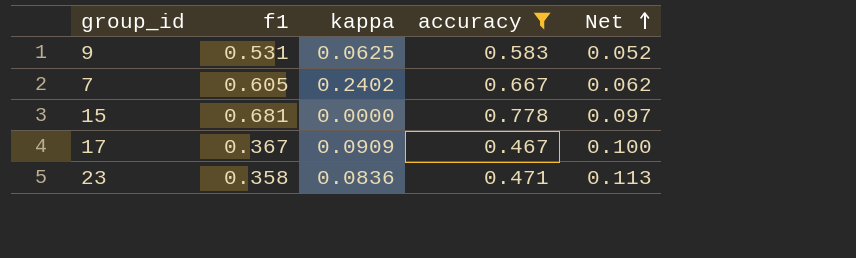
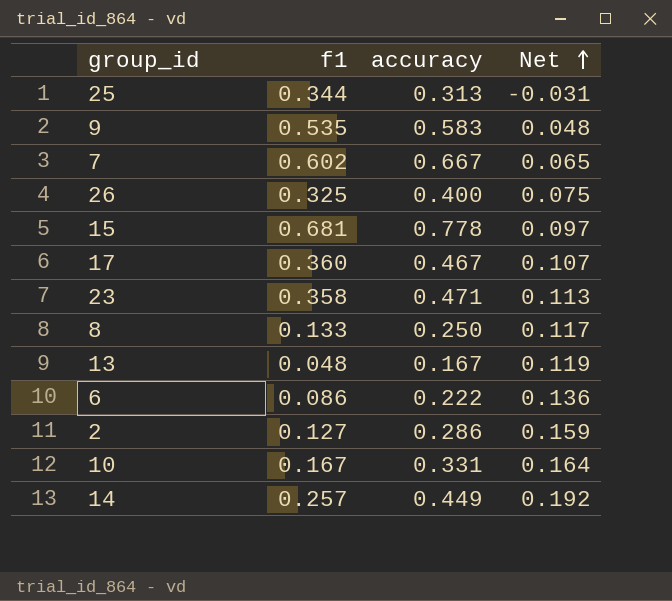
filter: accuracy >= 0.467 -> none
column kappa | position: 3 -> none
9 | f1: 0.531 -> 0.535
9 | Net: 0.052 -> 0.048
7 | f1: 0.605 -> 0.602
7 | Net: 0.062 -> 0.065
17 | f1: 0.367 -> 0.360
17 | Net: 0.100 -> 0.107

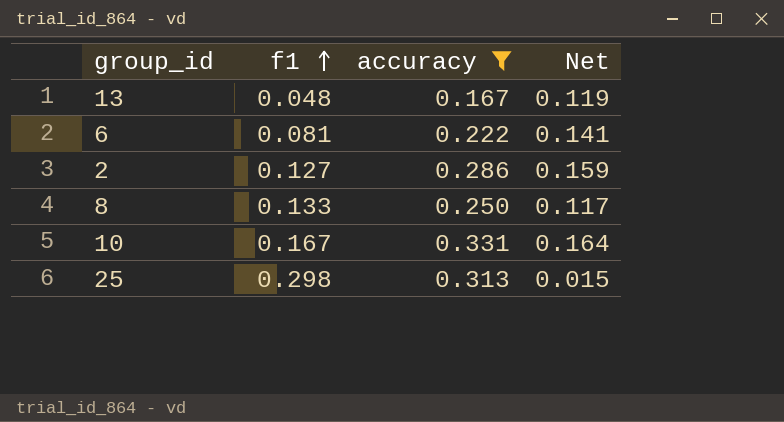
filter: none -> accuracy <= 0.331
row order: Net ascending -> f1 ascending
6 | f1: 0.086 -> 0.081
6 | Net: 0.136 -> 0.141
25 | f1: 0.344 -> 0.298
25 | Net: -0.031 -> 0.015

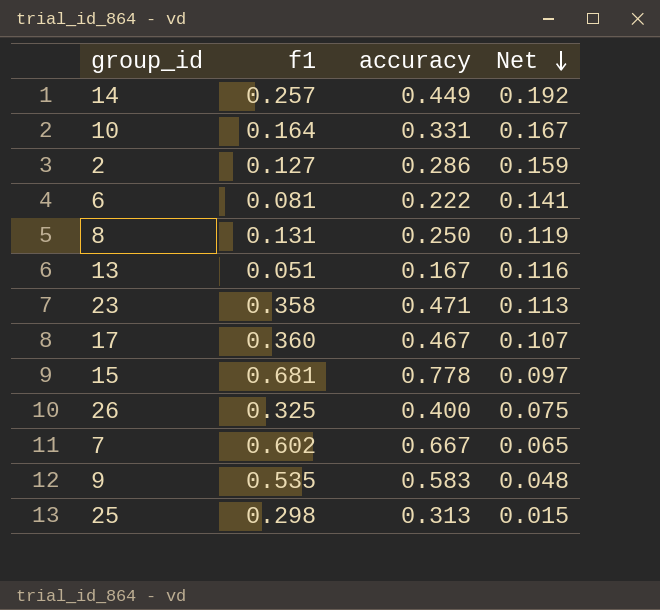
filter: accuracy <= 0.331 -> none
row order: f1 ascending -> Net descending
10 | f1: 0.167 -> 0.164
10 | Net: 0.164 -> 0.167
8 | f1: 0.133 -> 0.131
8 | Net: 0.117 -> 0.119
13 | f1: 0.048 -> 0.051
13 | Net: 0.119 -> 0.116

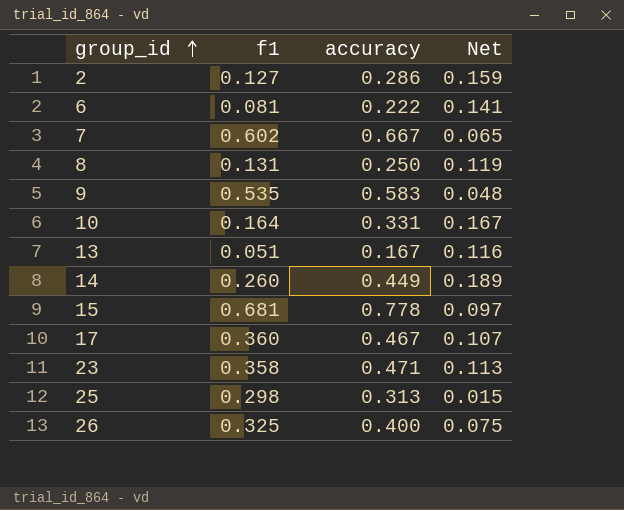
row order: Net descending -> group_id ascending
14 | f1: 0.257 -> 0.260
14 | Net: 0.192 -> 0.189

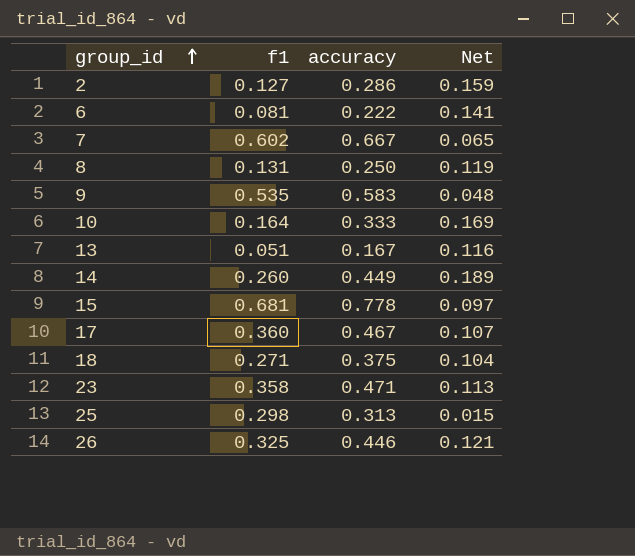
10 | accuracy: 0.331 -> 0.333
10 | Net: 0.167 -> 0.169
row 18: none -> 0.271 | 0.375 | 0.104
26 | accuracy: 0.400 -> 0.446
26 | Net: 0.075 -> 0.121

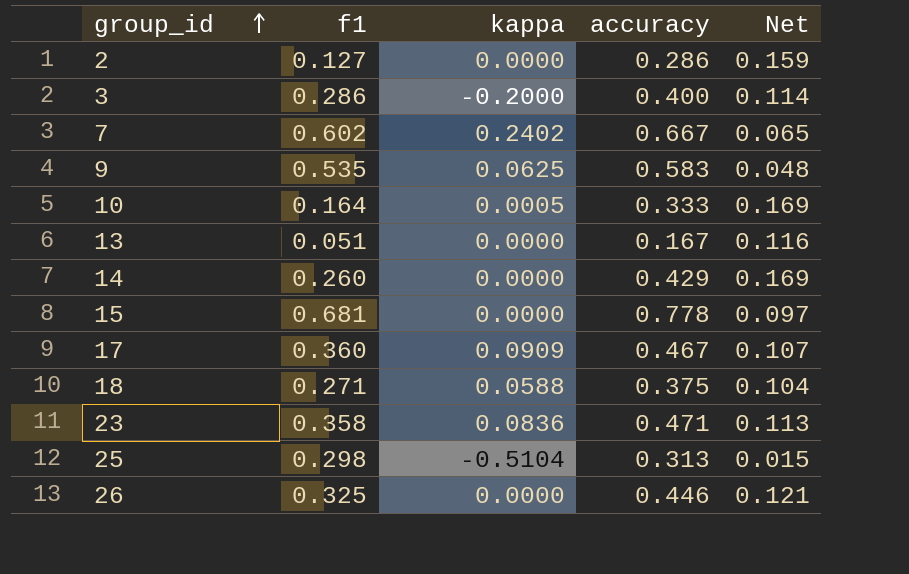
column kappa | position: none -> 3
row 6: 0.081 | 0.222 | 0.141 -> none
row 8: 0.131 | 0.250 | 0.119 -> none
row 3: none -> 0.286 | -0.2000 | 0.400 | 0.114
14 | accuracy: 0.449 -> 0.429
14 | Net: 0.189 -> 0.169

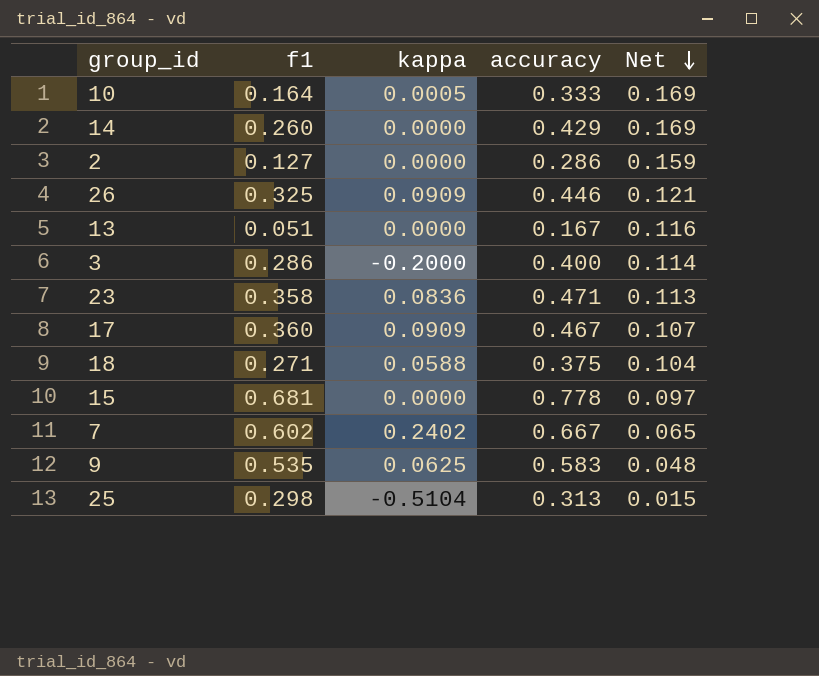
row order: group_id ascending -> Net descending
26 | kappa: 0.0000 -> 0.0909

